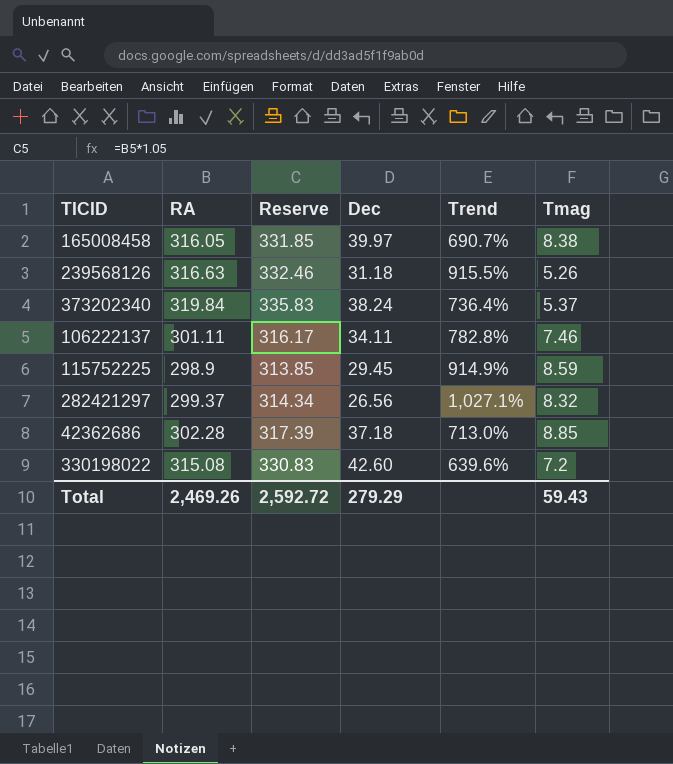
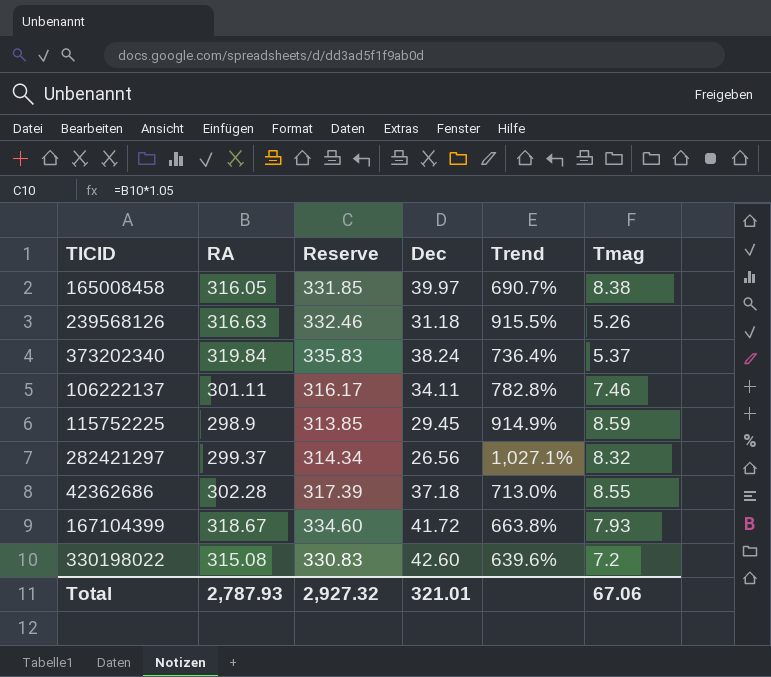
42362686 | Tmag: 8.85 -> 8.55
row 167104399: none -> 318.67 | 334.60 | 41.72 | 663.8% | 7.93
Total | RA: 2,469.26 -> 2,787.93
Total | Reserve: 2,592.72 -> 2,927.32
Total | Dec: 279.29 -> 321.01
Total | Tmag: 59.43 -> 67.06

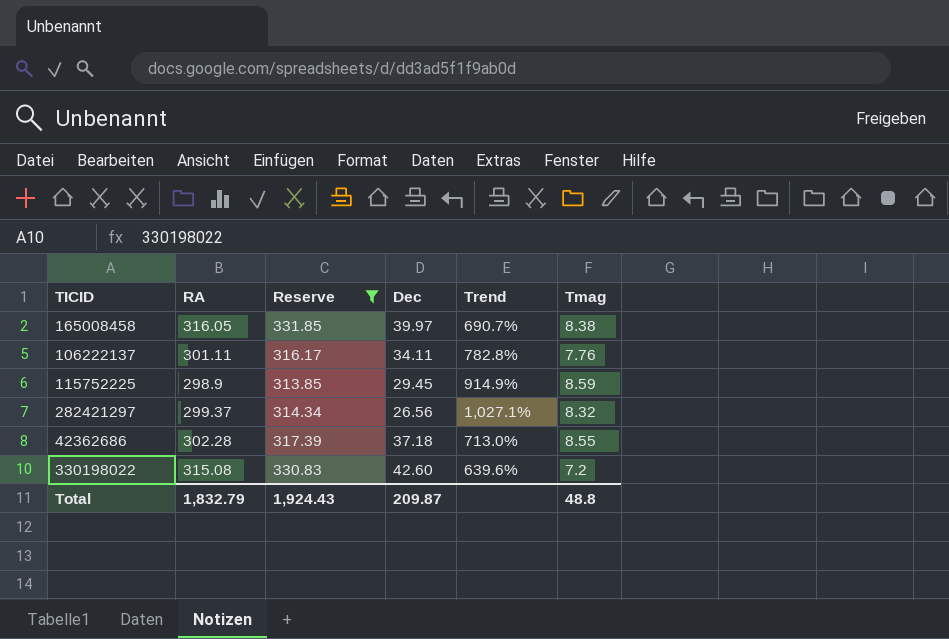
filter: none -> Reserve <= 331.85
106222137 | Tmag: 7.46 -> 7.76
Total | RA: 2,787.93 -> 1,832.79
Total | Reserve: 2,927.32 -> 1,924.43
Total | Dec: 321.01 -> 209.87
Total | Tmag: 67.06 -> 48.8

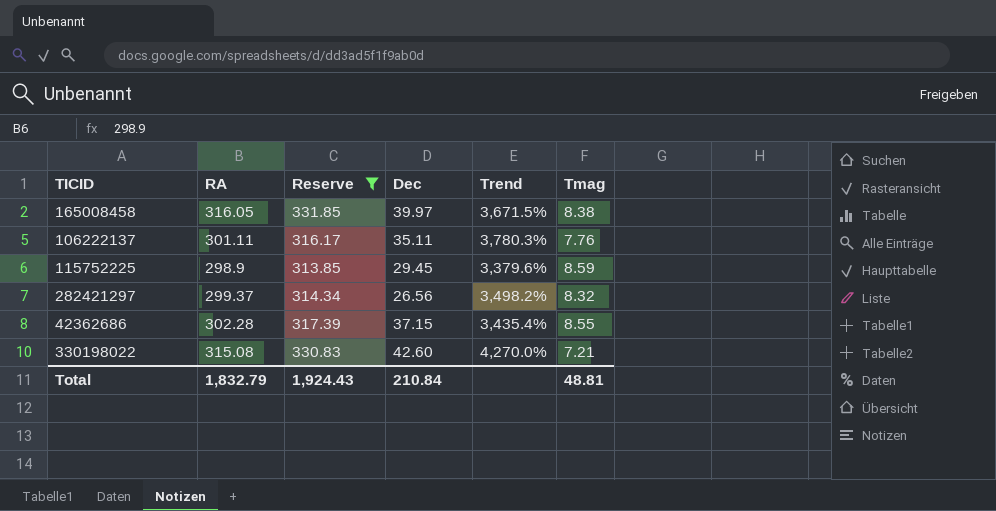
column Trend | formula: ([RA] - [Dec]) / [Dec] -> ([RA] - [Tmag]) / [Tmag]
106222137 | Dec: 34.11 -> 35.11
42362686 | Dec: 37.18 -> 37.15
330198022 | Tmag: 7.2 -> 7.21
Total | Dec: 209.87 -> 210.84
Total | Tmag: 48.8 -> 48.81

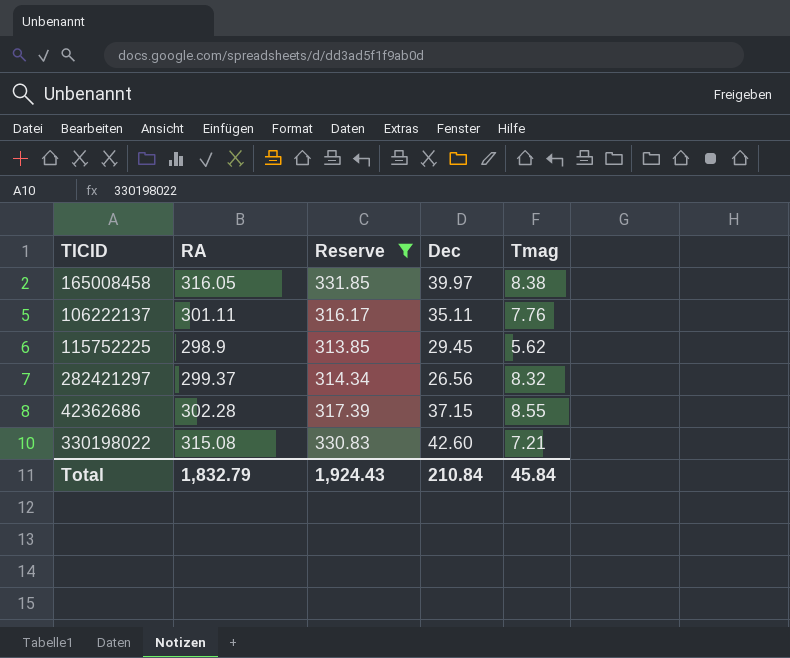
column Trend | formula: ([RA] - [Tmag]) / [Tmag] -> none
115752225 | Tmag: 8.59 -> 5.62
Total | Tmag: 48.81 -> 45.84

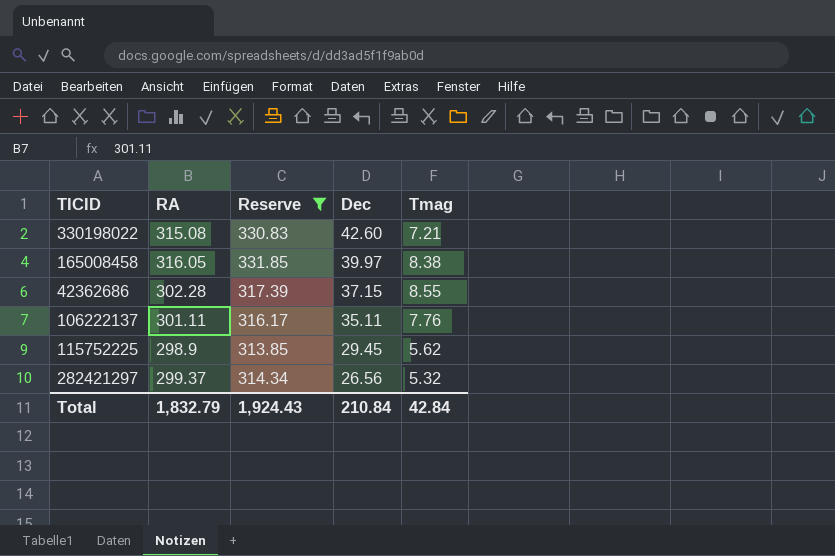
row order: none -> Dec descending
282421297 | Tmag: 8.32 -> 5.32
Total | Tmag: 45.84 -> 42.84

